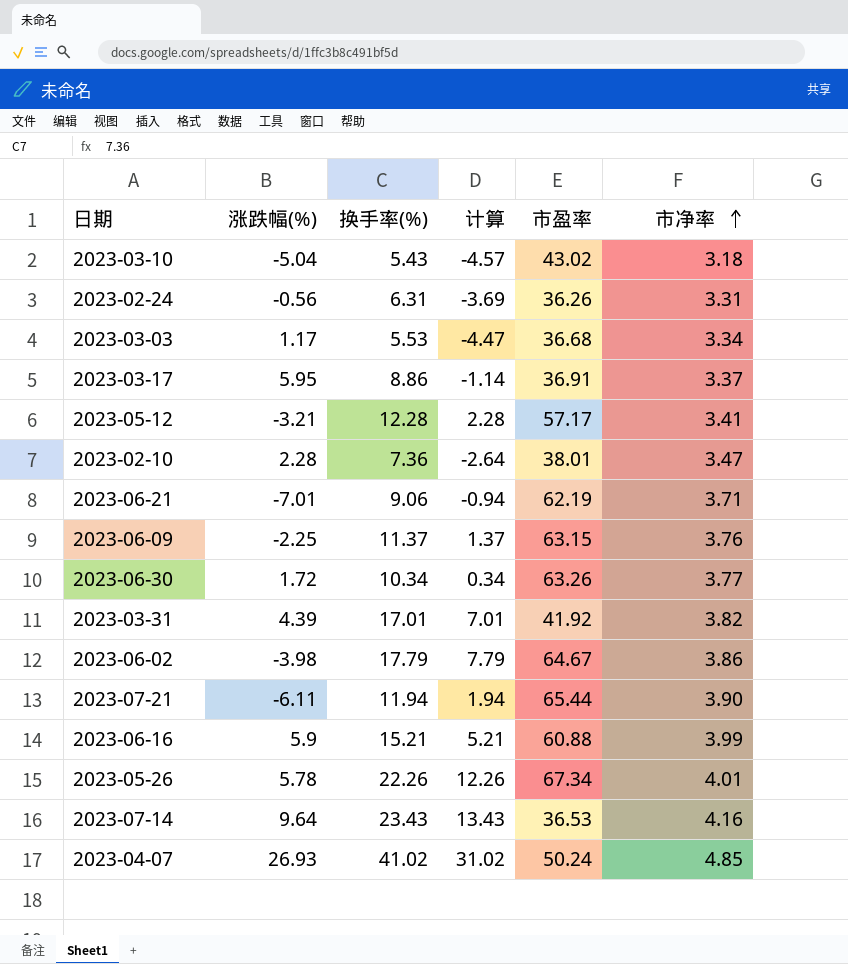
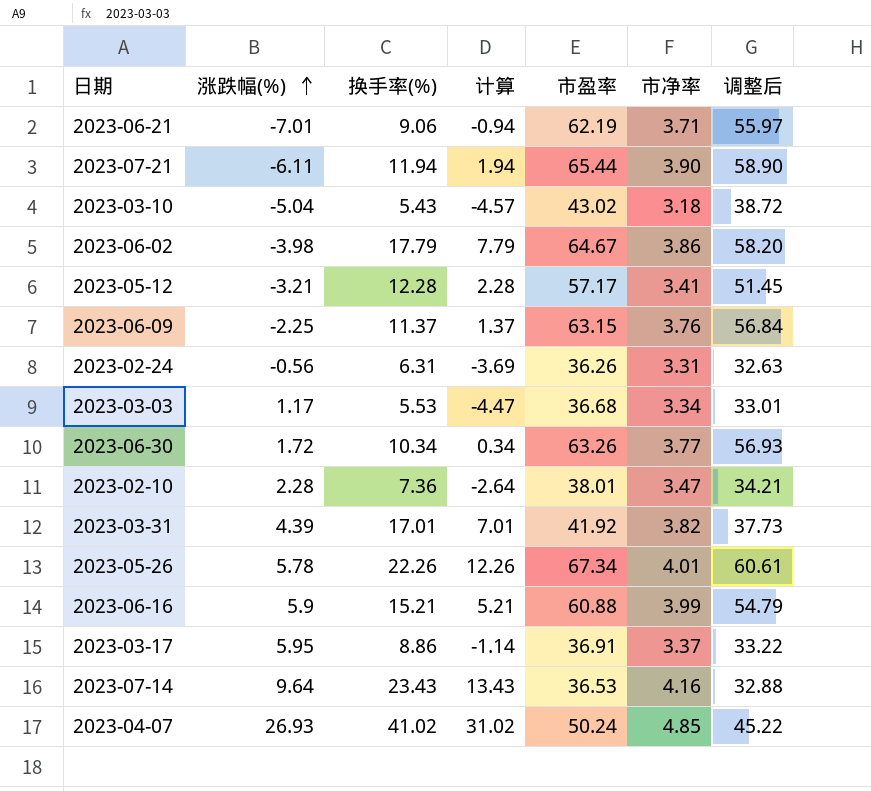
row order: 市净率 ascending -> 涨跌幅(%) ascending
column 调整后 | formula: none -> [市盈率] * 0.9

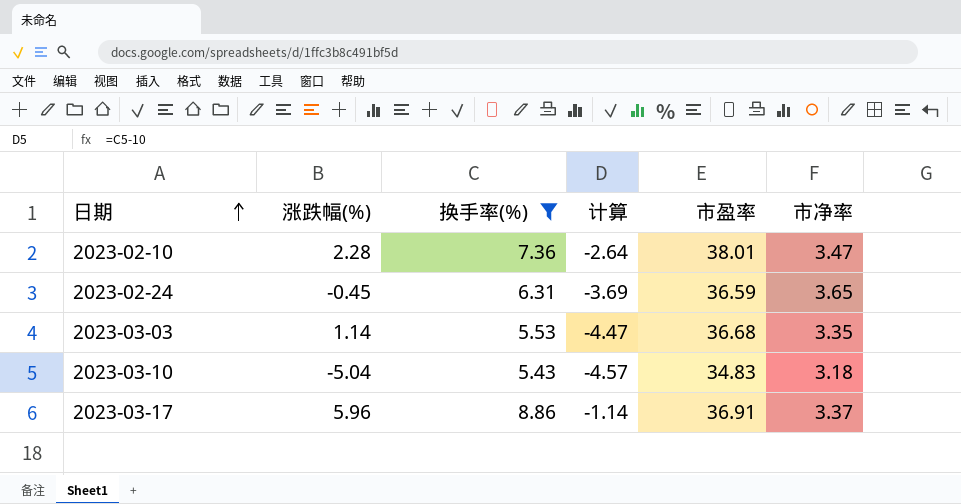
filter: none -> 换手率(%) <= 8.86
row order: 涨跌幅(%) ascending -> 日期 ascending
column 调整后 | formula: [市盈率] * 0.9 -> none
2023-02-24 | 涨跌幅(%): -0.56 -> -0.45
2023-02-24 | 市盈率: 36.26 -> 36.59
2023-02-24 | 市净率: 3.31 -> 3.65
2023-03-03 | 涨跌幅(%): 1.17 -> 1.14
2023-03-03 | 市净率: 3.34 -> 3.35
2023-03-10 | 市盈率: 43.02 -> 34.83
2023-03-17 | 涨跌幅(%): 5.95 -> 5.96

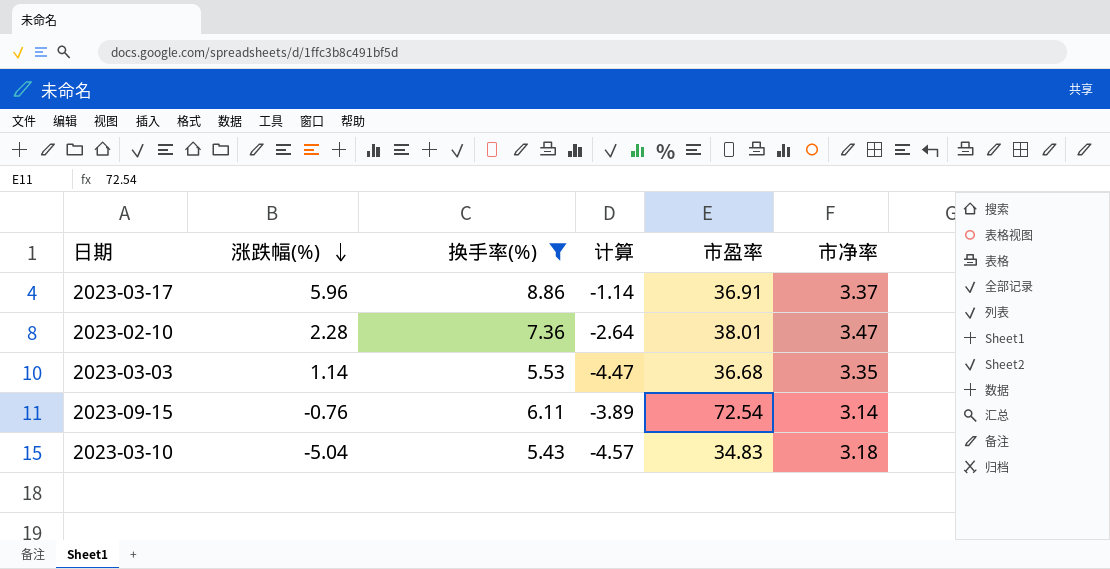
row order: 日期 ascending -> 涨跌幅(%) descending
row 2023-02-24: -0.45 | 6.31 | -3.69 | 36.59 | 3.65 -> none
row 2023-09-15: none -> -0.76 | 6.11 | -3.89 | 72.54 | 3.14

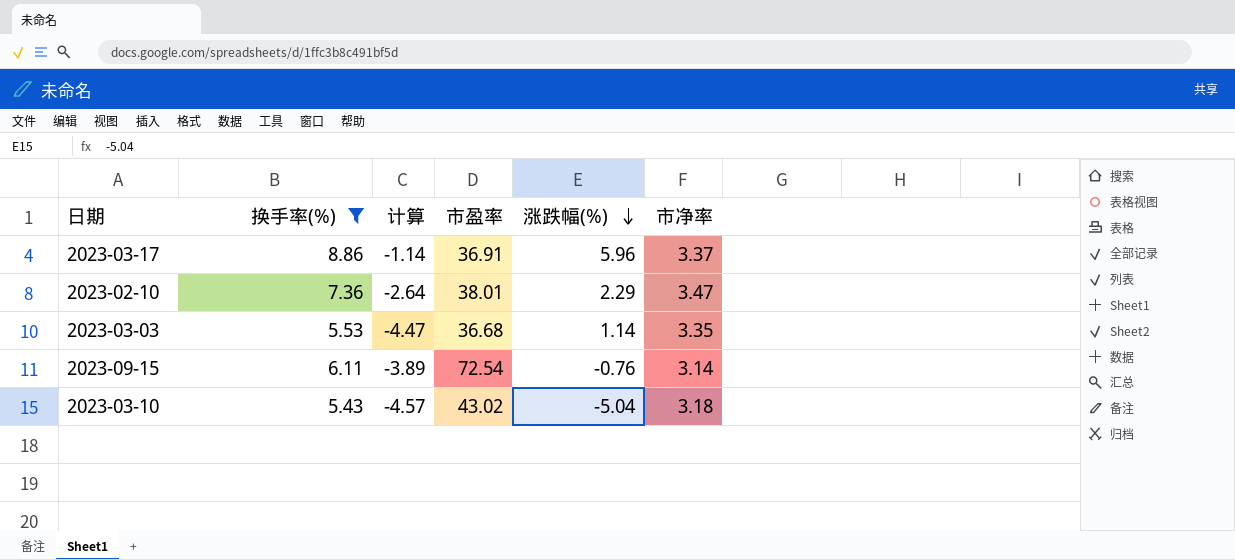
column 涨跌幅(%) | position: 2 -> 5
2023-02-10 | 涨跌幅(%): 2.28 -> 2.29
2023-03-10 | 市盈率: 34.83 -> 43.02

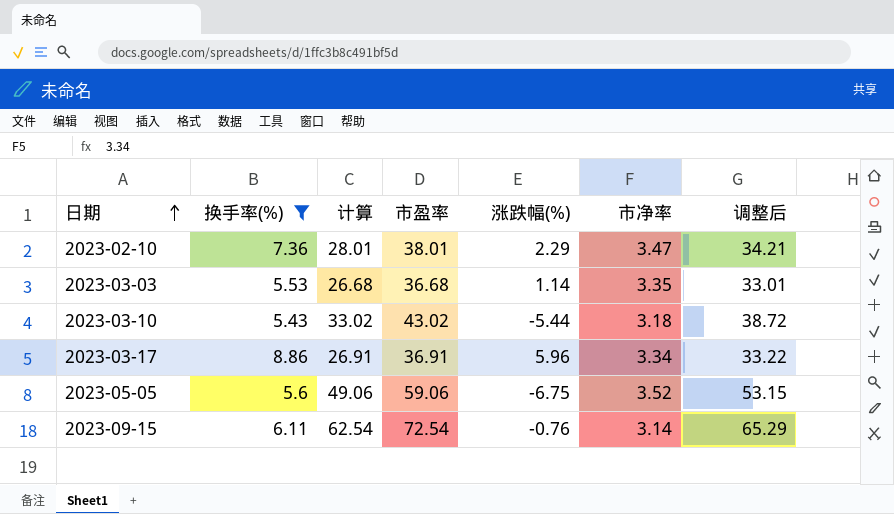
row order: 涨跌幅(%) descending -> 日期 ascending
column 计算 | formula: [换手率(%)] - 10 -> [市盈率] - 10
column 调整后 | formula: none -> [市盈率] * 0.9
2023-03-10 | 涨跌幅(%): -5.04 -> -5.44
2023-03-17 | 市净率: 3.37 -> 3.34
row 2023-05-05: none -> 5.6 | 49.06 | 59.06 | -6.75 | 3.52 | 53.15

